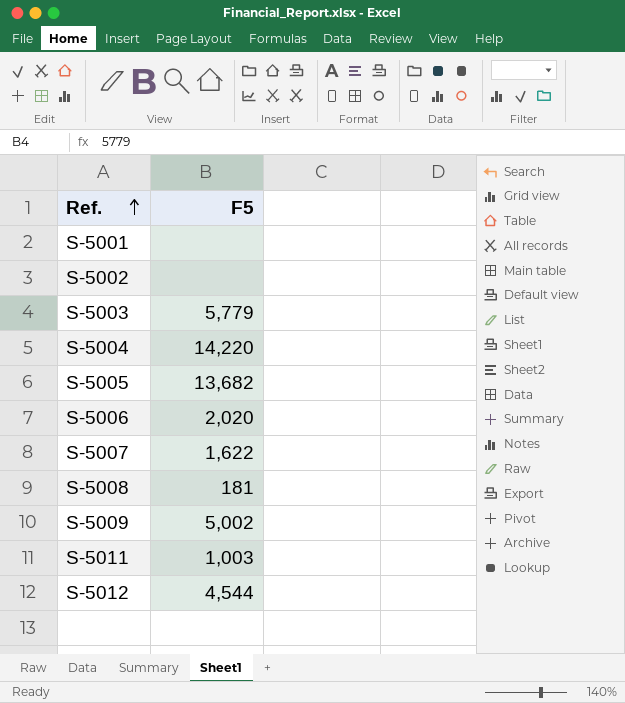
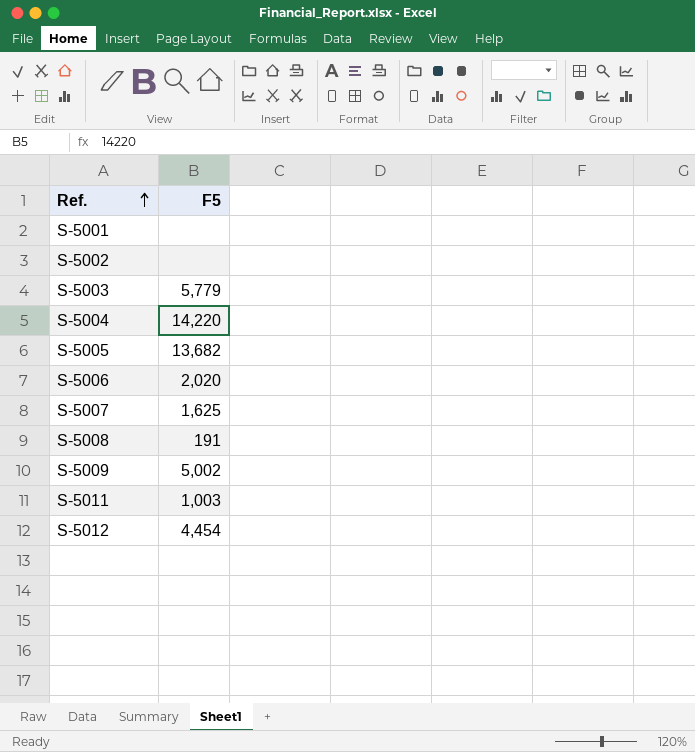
S-5007 | F5: 1,622 -> 1,625
S-5008 | F5: 181 -> 191
S-5012 | F5: 4,544 -> 4,454

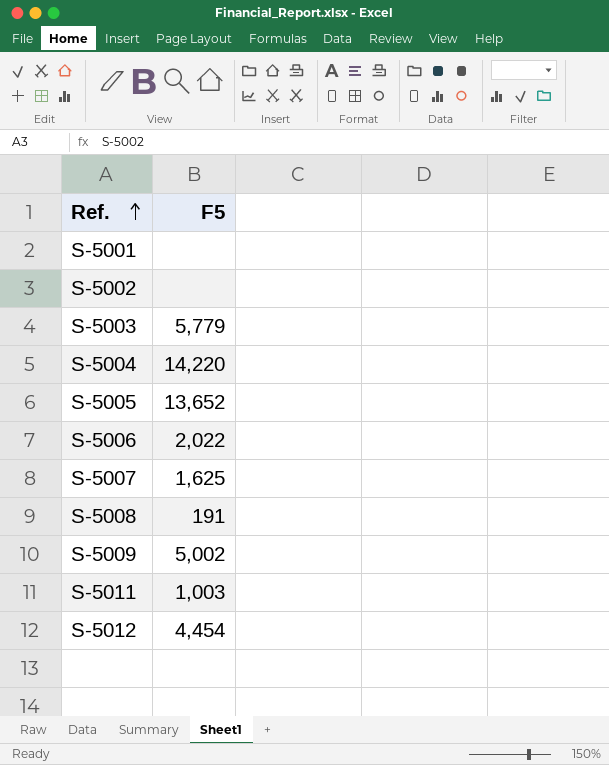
S-5005 | F5: 13,682 -> 13,652
S-5006 | F5: 2,020 -> 2,022

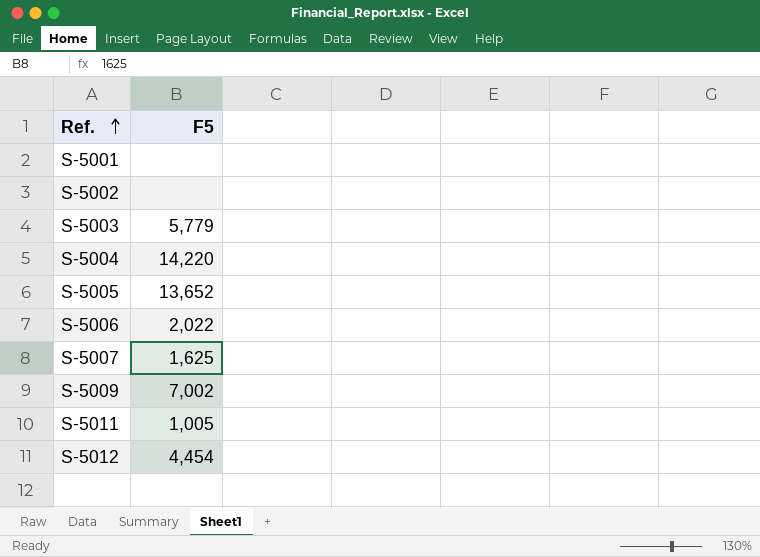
row S-5008: 191 -> none
S-5009 | F5: 5,002 -> 7,002
S-5011 | F5: 1,003 -> 1,005

